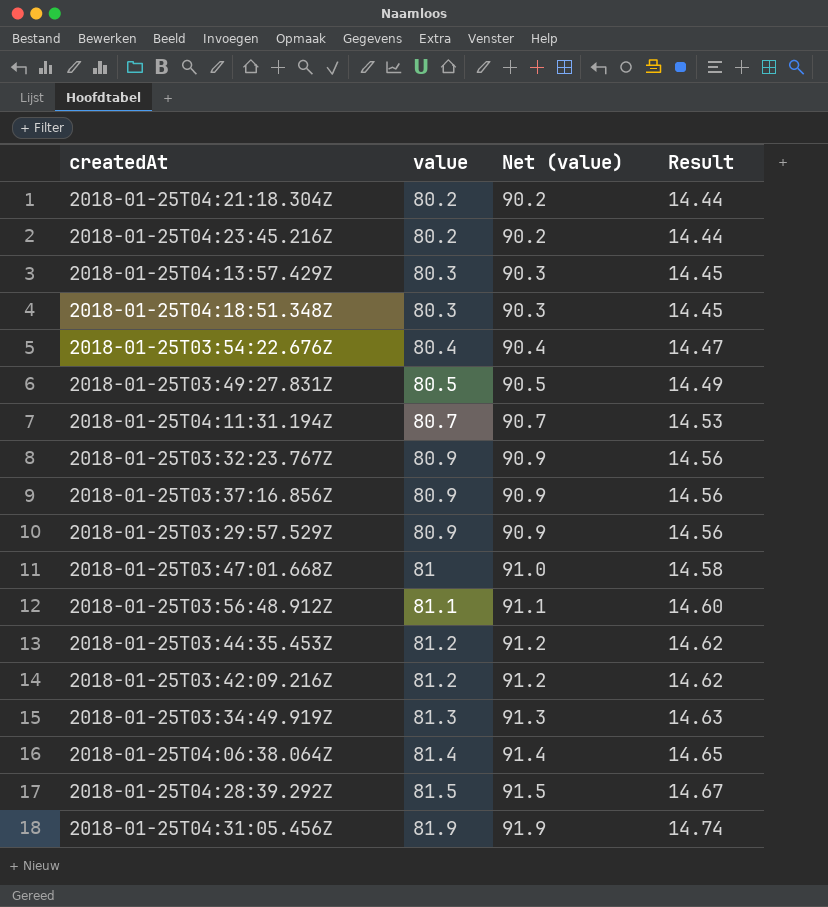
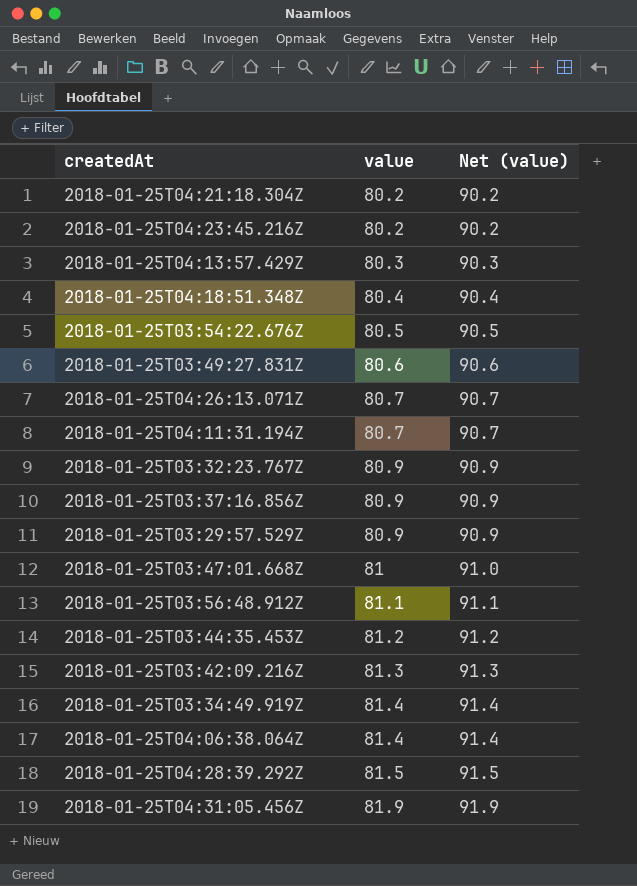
column Result | formula: [value] * 0.18 -> none
2018-01-25T04:18:51.348Z | value: 80.3 -> 80.4
2018-01-25T04:18:51.348Z | Net (value): 90.3 -> 90.4
2018-01-25T03:54:22.676Z | value: 80.4 -> 80.5
2018-01-25T03:54:22.676Z | Net (value): 90.4 -> 90.5
2018-01-25T03:49:27.831Z | value: 80.5 -> 80.6
2018-01-25T03:49:27.831Z | Net (value): 90.5 -> 90.6
row 2018-01-25T04:26:13.071Z: none -> 80.7 | 90.7
2018-01-25T03:42:09.216Z | value: 81.2 -> 81.3
2018-01-25T03:42:09.216Z | Net (value): 91.2 -> 91.3
2018-01-25T03:34:49.919Z | value: 81.3 -> 81.4
2018-01-25T03:34:49.919Z | Net (value): 91.3 -> 91.4

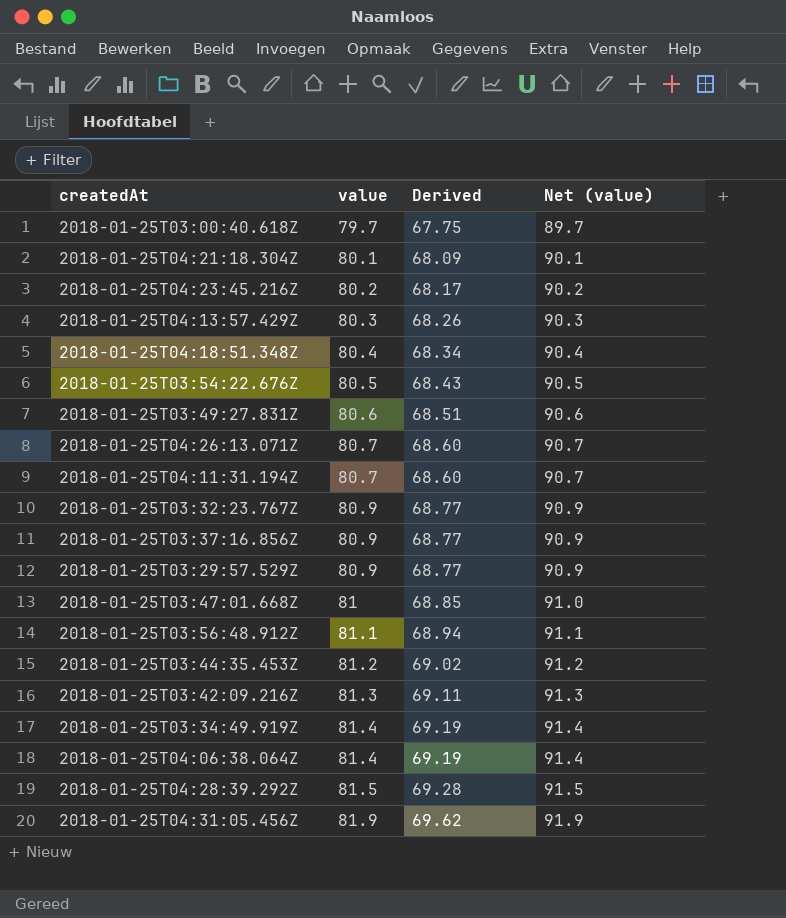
column Derived | formula: none -> [value] * 0.85
row 2018-01-25T03:00:40.618Z: none -> 79.7 | 67.75 | 89.7
2018-01-25T04:21:18.304Z | value: 80.2 -> 80.1
2018-01-25T04:21:18.304Z | Net (value): 90.2 -> 90.1

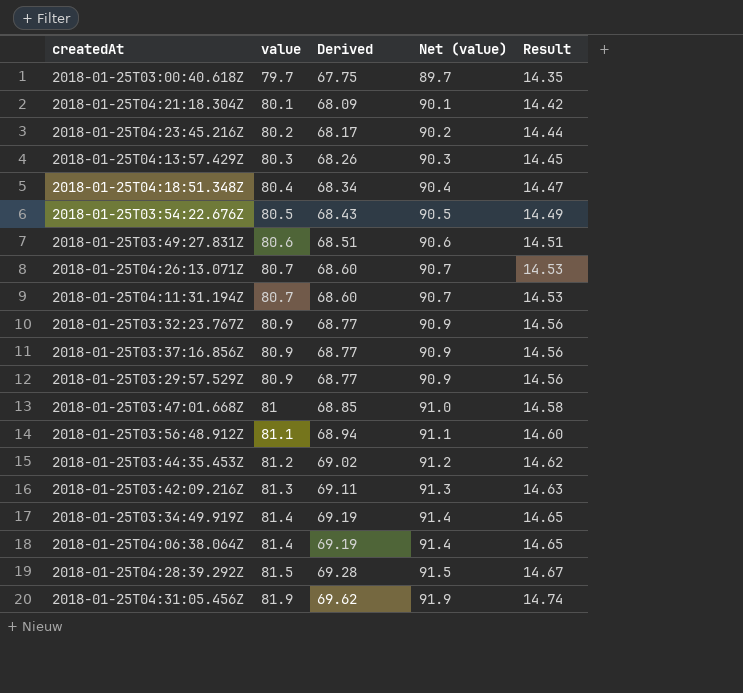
column Result | formula: none -> [value] * 0.18

